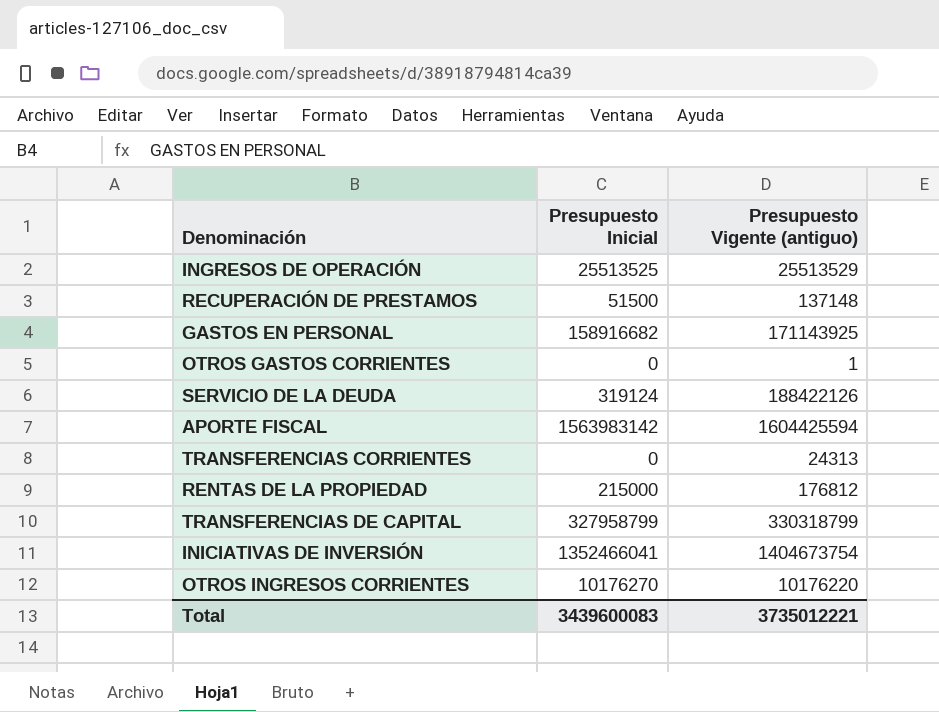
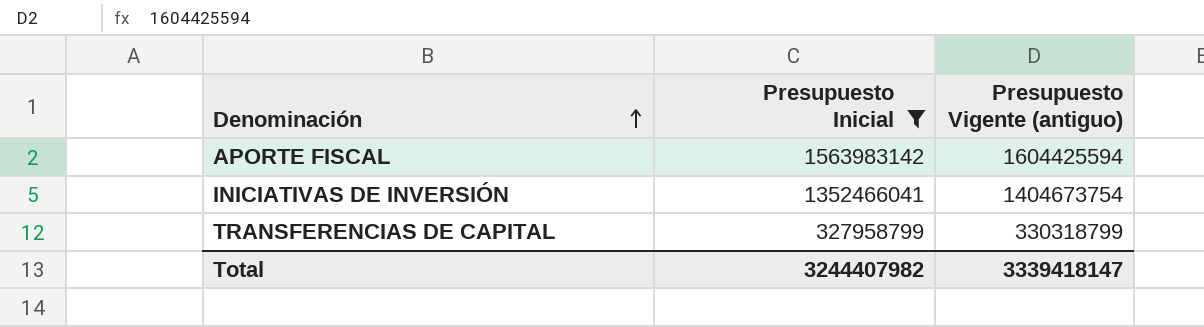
filter: none -> Presupuesto Inicial >= 327958799
row order: none -> Denominación ascending
Total | Presupuesto Inicial: 3439600083 -> 3244407982
Total | Presupuesto Vigente (antiguo): 3735012221 -> 3339418147

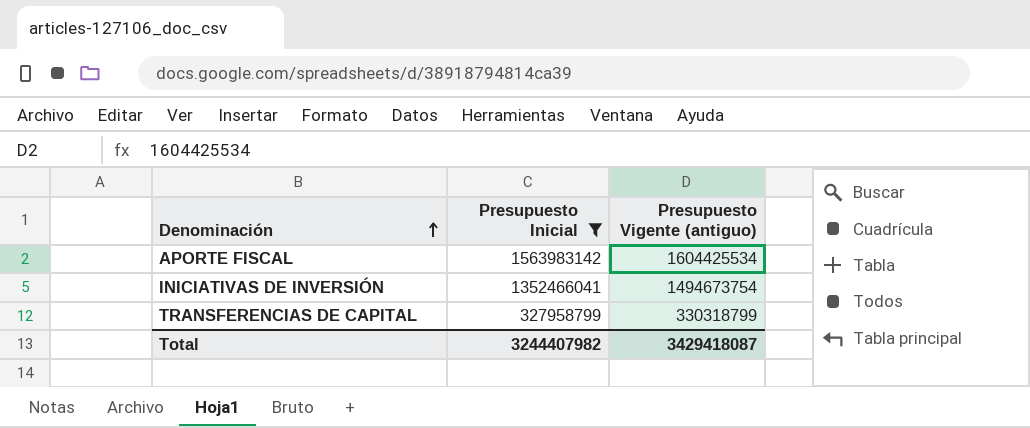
APORTE FISCAL | Presupuesto Vigente (antiguo): 1604425594 -> 1604425534
INICIATIVAS DE INVERSIÓN | Presupuesto Vigente (antiguo): 1404673754 -> 1494673754
Total | Presupuesto Vigente (antiguo): 3339418147 -> 3429418087

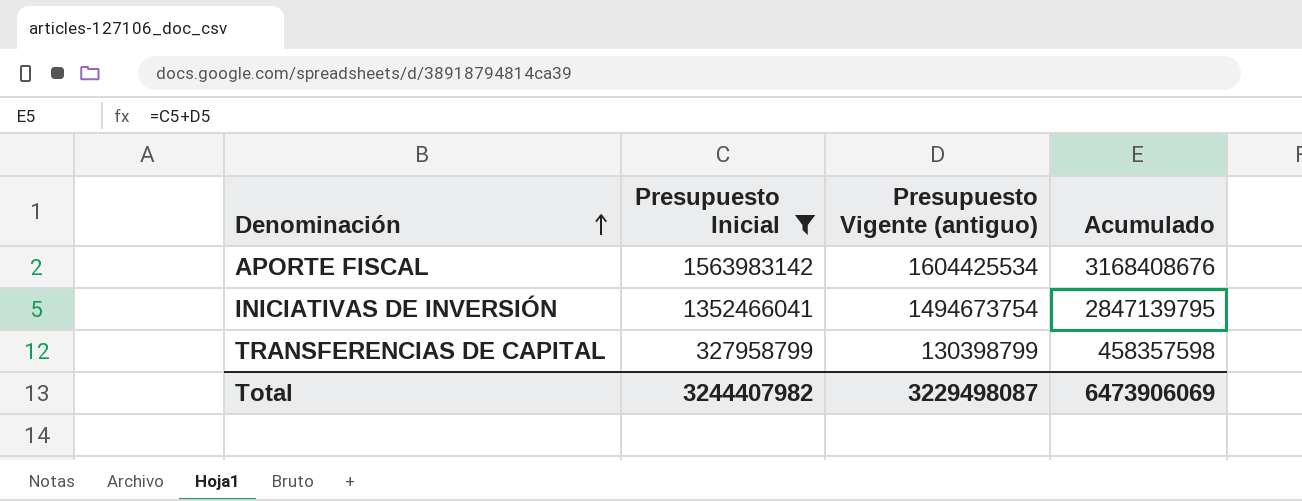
column Acumulado | formula: none -> [Presupuesto Inicial] + [Presupuesto Vigente (antiguo)]
TRANSFERENCIAS DE CAPITAL | Presupuesto Vigente (antiguo): 330318799 -> 130398799
Total | Presupuesto Vigente (antiguo): 3429418087 -> 3229498087

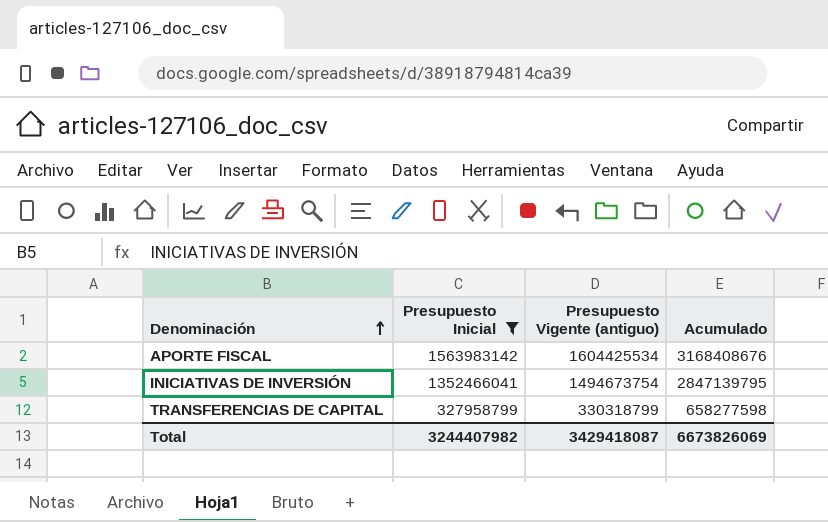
TRANSFERENCIAS DE CAPITAL | Presupuesto Vigente (antiguo): 130398799 -> 330318799
TRANSFERENCIAS DE CAPITAL | Acumulado: 458357598 -> 658277598
Total | Presupuesto Vigente (antiguo): 3229498087 -> 3429418087
Total | Acumulado: 6473906069 -> 6673826069

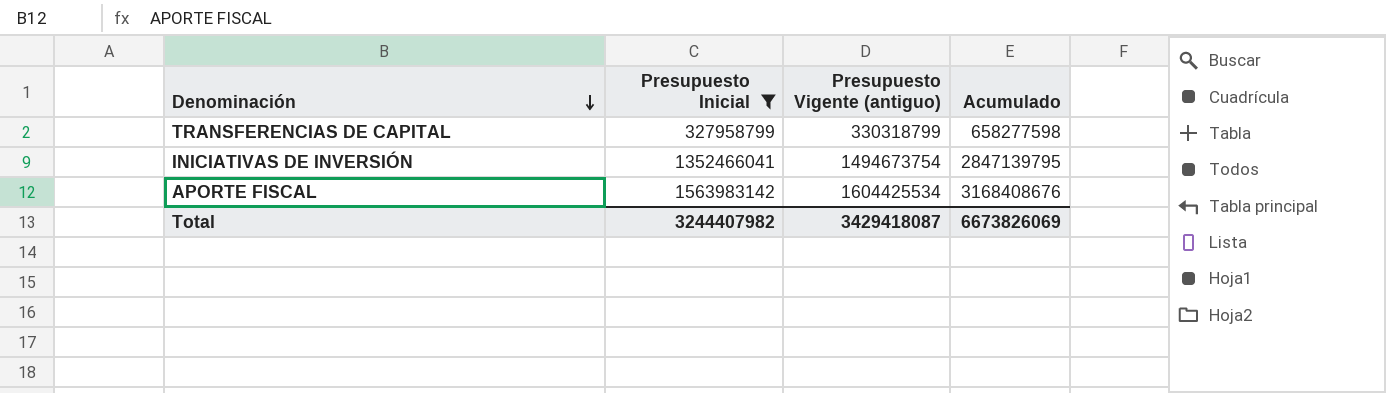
row order: Denominación ascending -> Denominación descending

